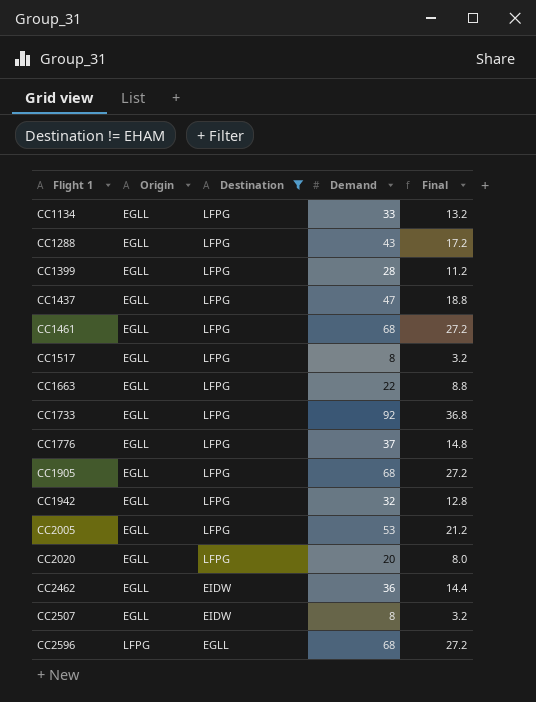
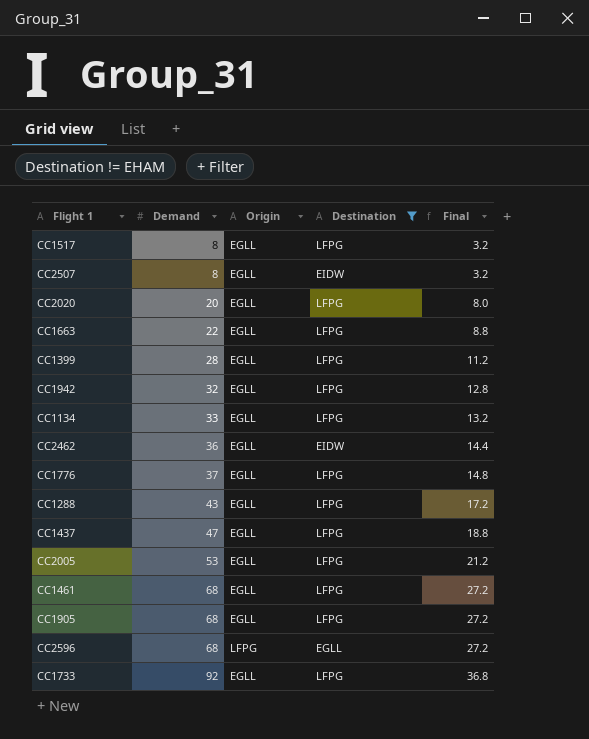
row order: Flight 1 ascending -> Demand ascending
column Demand | position: 4 -> 2

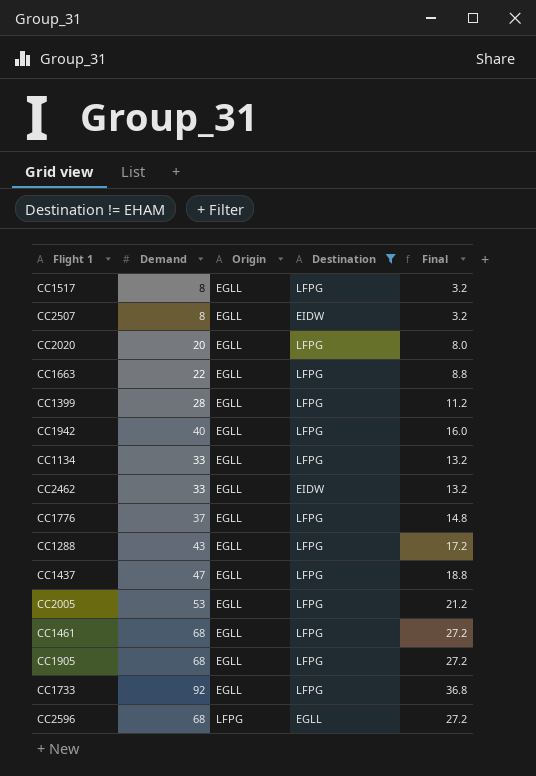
row order: Demand ascending -> Origin ascending
CC1942 | Demand: 32 -> 40
CC1942 | Final: 12.8 -> 16.0
CC2462 | Demand: 36 -> 33
CC2462 | Final: 14.4 -> 13.2

